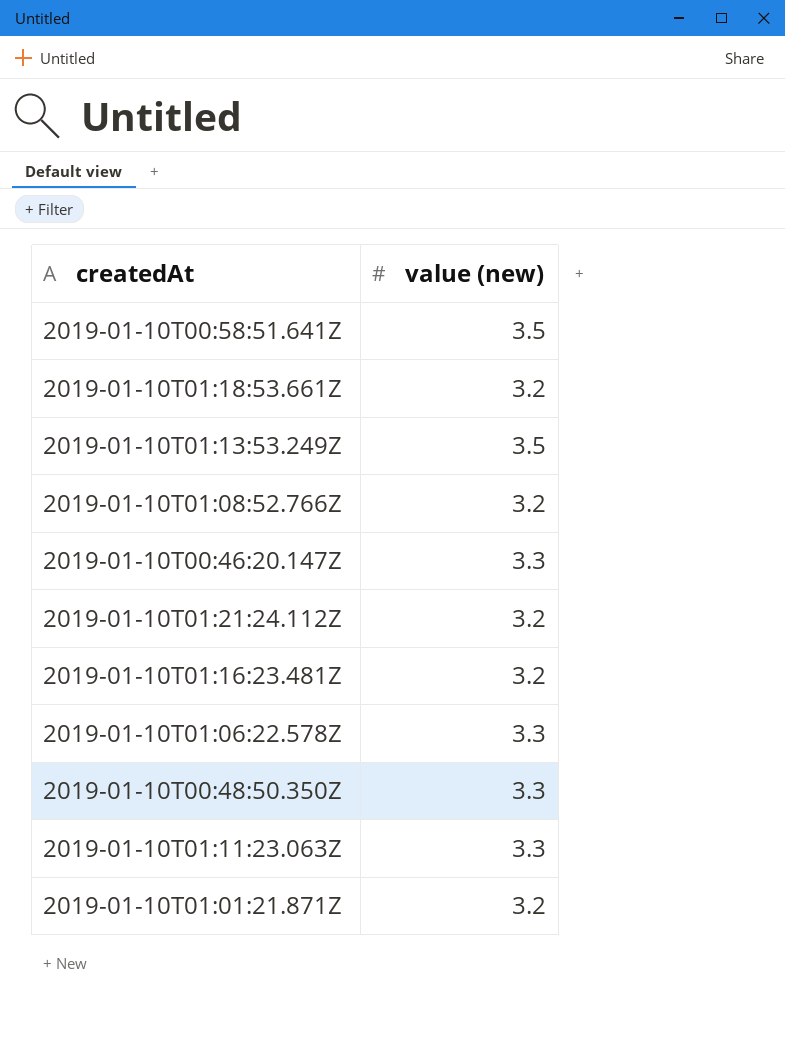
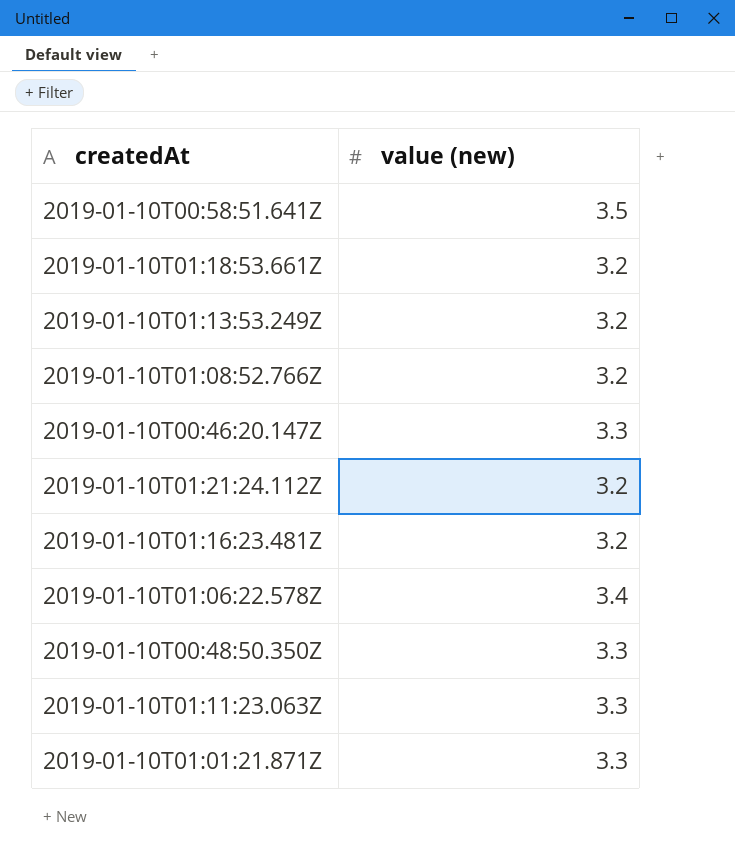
2019-01-10T01:13:53.249Z | value (new): 3.5 -> 3.2
2019-01-10T01:06:22.578Z | value (new): 3.3 -> 3.4
2019-01-10T01:01:21.871Z | value (new): 3.2 -> 3.3

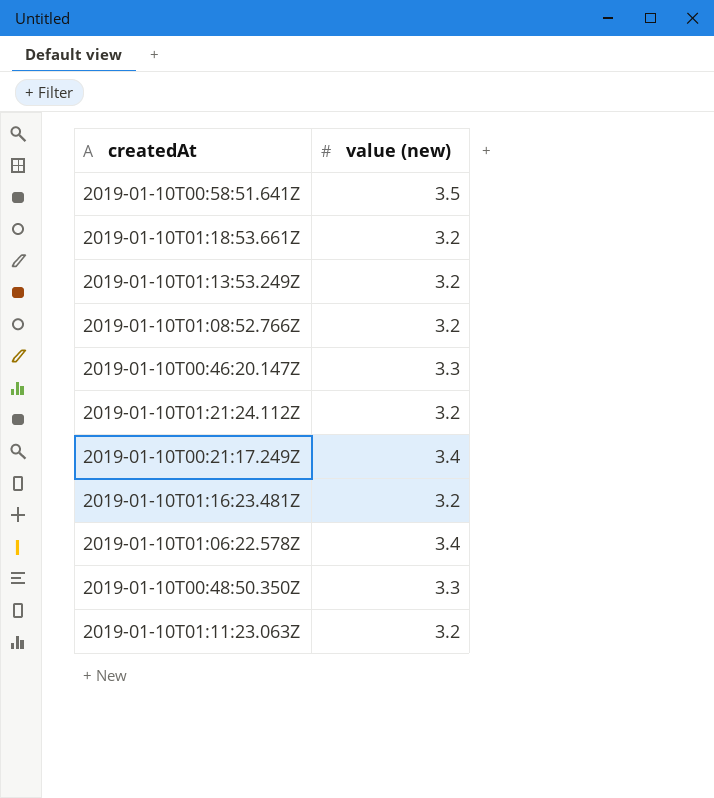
row 2019-01-10T01:01:21.871Z: 3.3 -> none
row 2019-01-10T00:21:17.249Z: none -> 3.4
2019-01-10T01:11:23.063Z | value (new): 3.3 -> 3.2

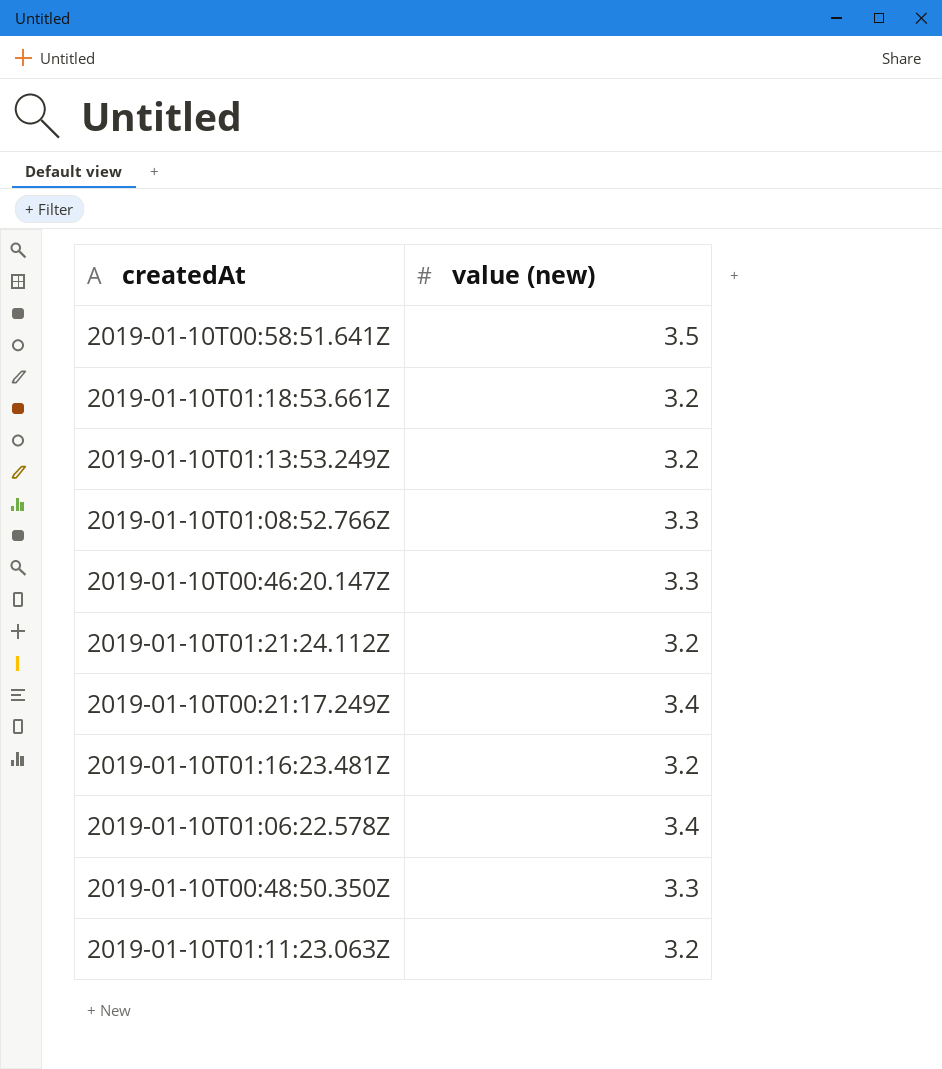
2019-01-10T01:08:52.766Z | value (new): 3.2 -> 3.3

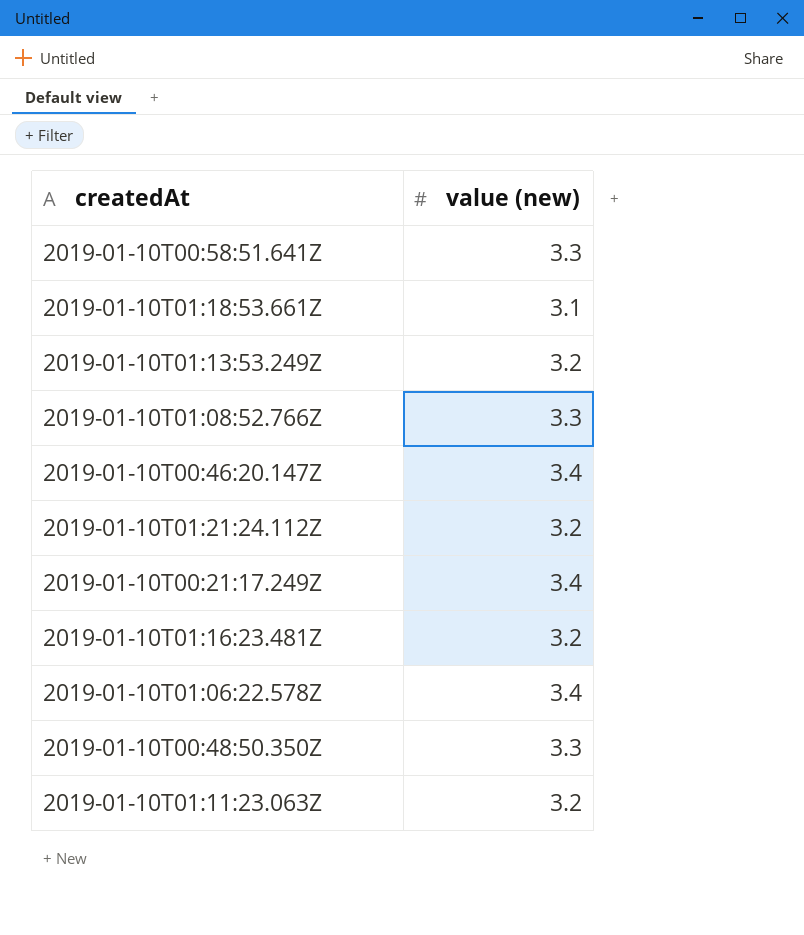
2019-01-10T00:58:51.641Z | value (new): 3.5 -> 3.3
2019-01-10T01:18:53.661Z | value (new): 3.2 -> 3.1
2019-01-10T00:46:20.147Z | value (new): 3.3 -> 3.4

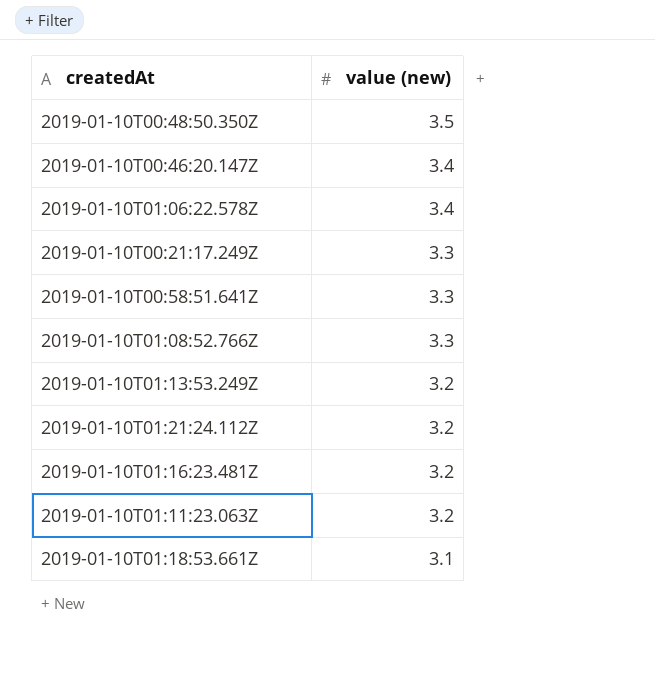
row order: none -> value (new) descending
2019-01-10T00:48:50.350Z | value (new): 3.3 -> 3.5
2019-01-10T00:21:17.249Z | value (new): 3.4 -> 3.3

